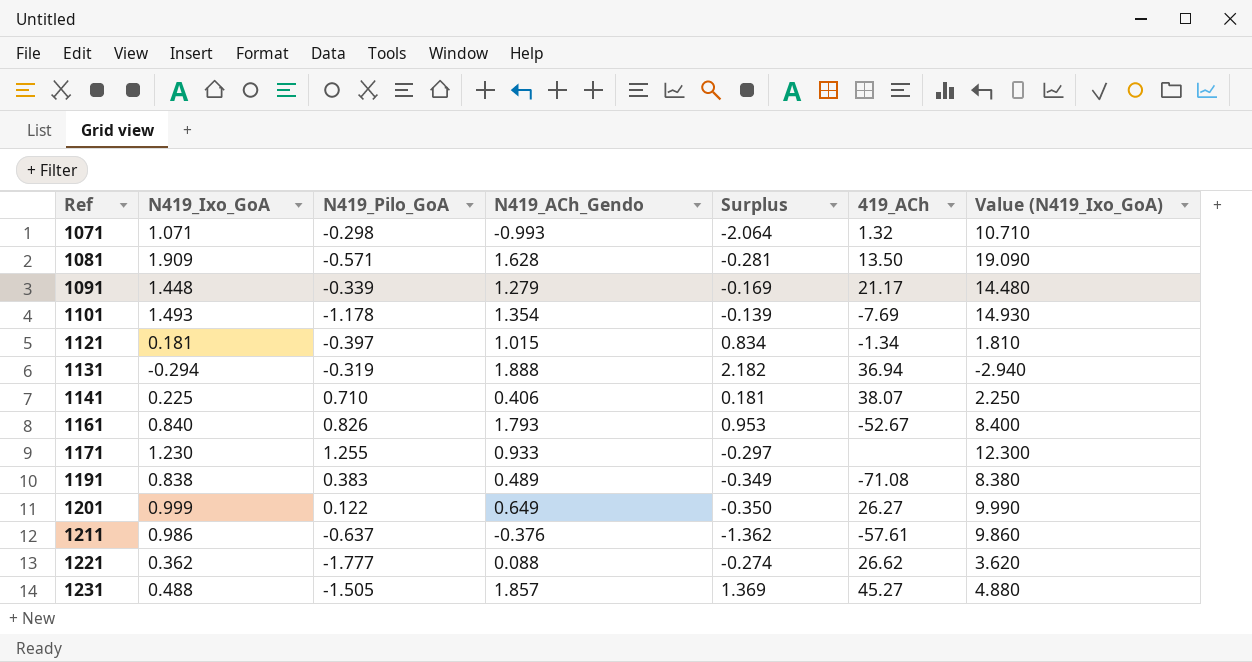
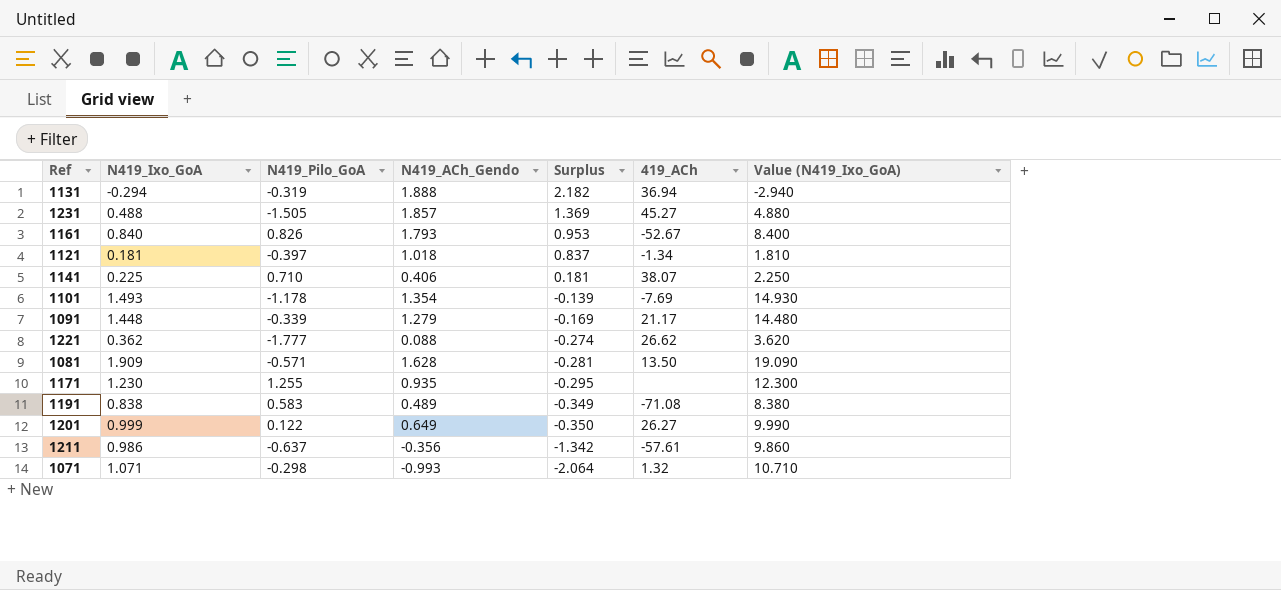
row order: Ref ascending -> Surplus descending
1121 | N419_ACh_Gendo: 1.015 -> 1.018
1121 | Surplus: 0.834 -> 0.837
1171 | N419_ACh_Gendo: 0.933 -> 0.935
1171 | Surplus: -0.297 -> -0.295
1191 | N419_Pilo_GoA: 0.383 -> 0.583
1211 | N419_ACh_Gendo: -0.376 -> -0.356
1211 | Surplus: -1.362 -> -1.342

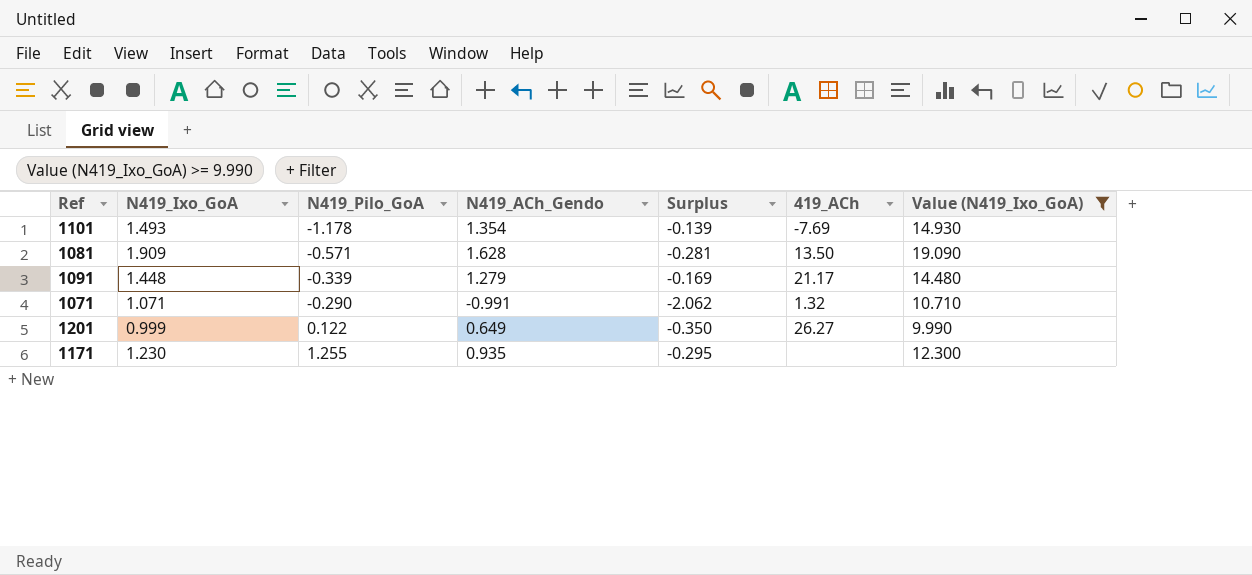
filter: none -> Value (N419_Ixo_GoA) >= 9.990
row order: Surplus descending -> N419_Pilo_GoA ascending
1071 | N419_Pilo_GoA: -0.298 -> -0.290
1071 | N419_ACh_Gendo: -0.993 -> -0.991
1071 | Surplus: -2.064 -> -2.062

